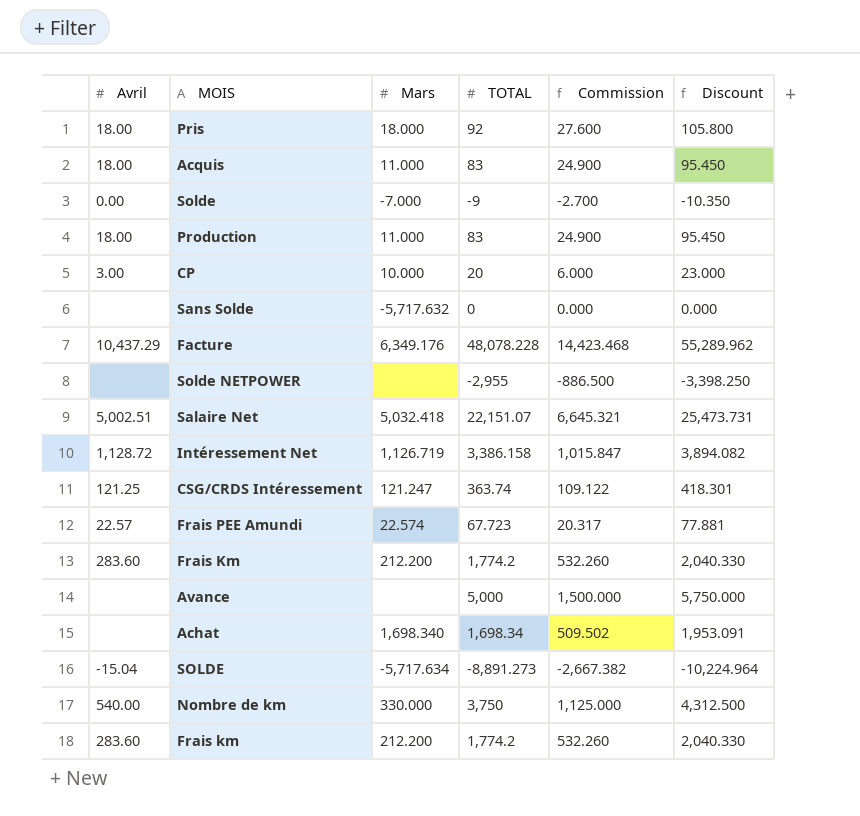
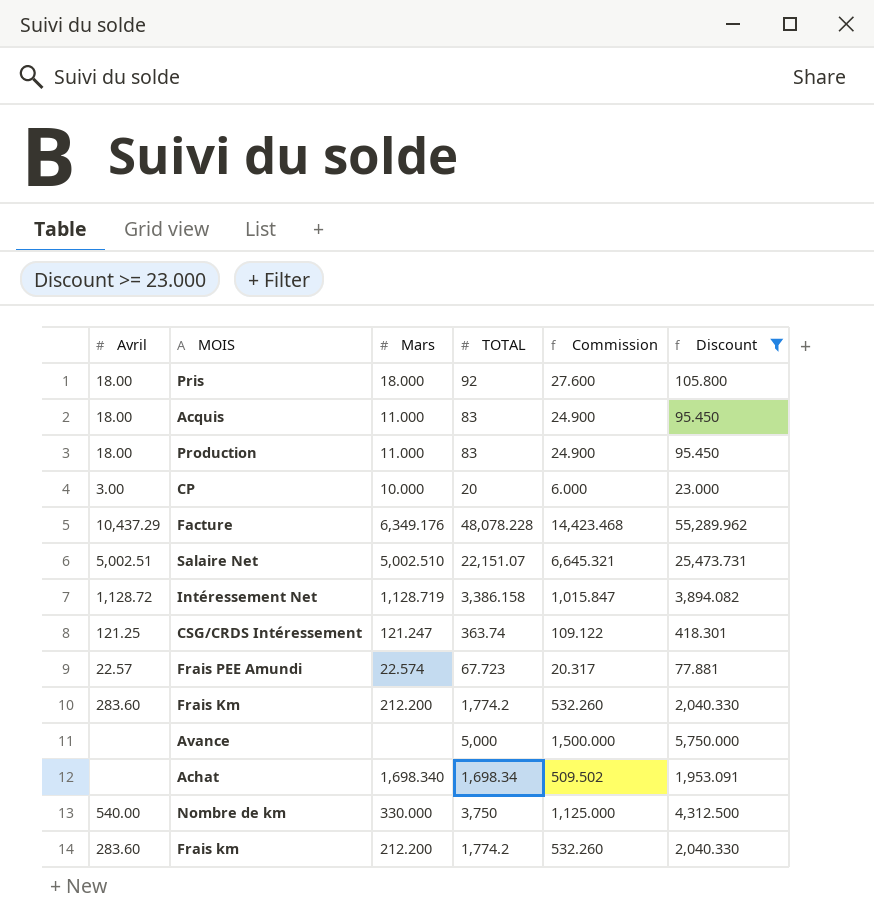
filter: none -> Discount >= 23.000
Salaire Net | Mars: 5,032.418 -> 5,002.510
Intéressement Net | Mars: 1,126.719 -> 1,128.719

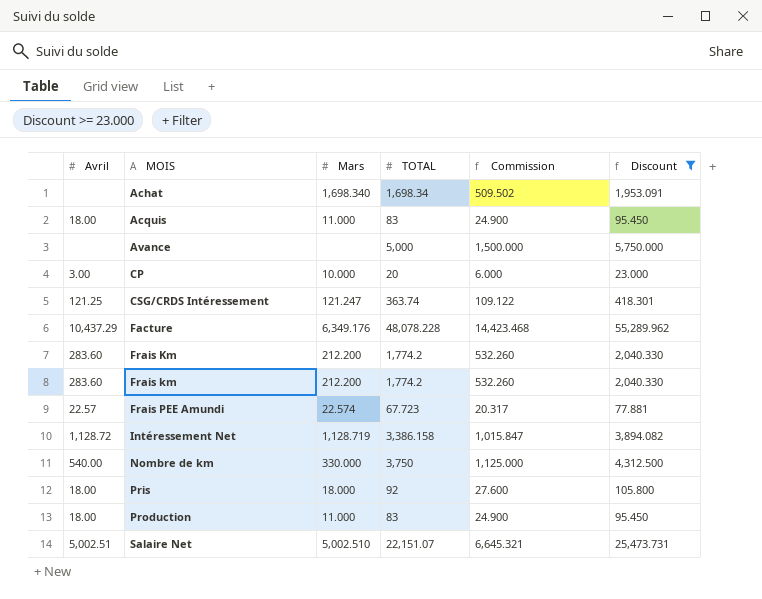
row order: none -> MOIS ascending

